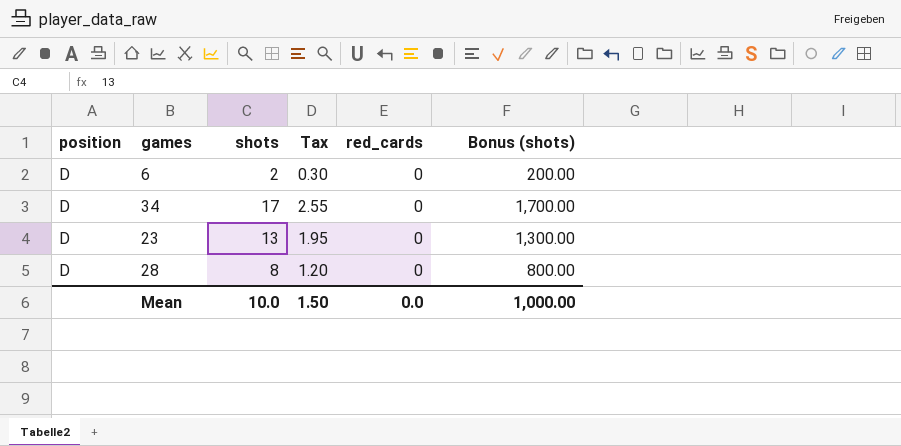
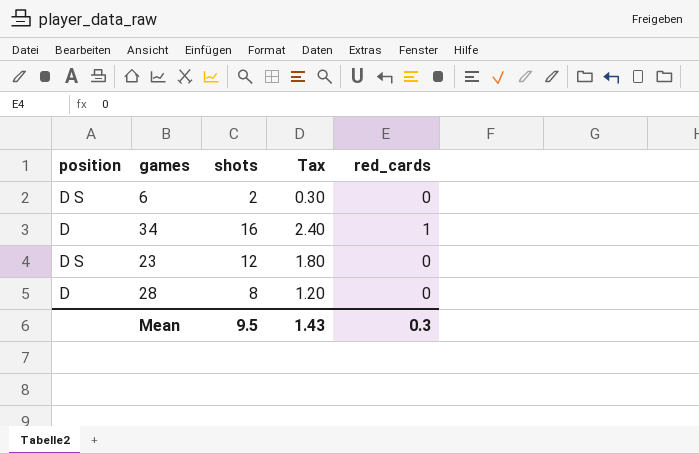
column Bonus (shots) | formula: [shots] * 100 -> none
6 | position: D -> D S
34 | shots: 17 -> 16
34 | Tax: 2.55 -> 2.40
34 | red_cards: 0 -> 1
23 | position: D -> D S
23 | shots: 13 -> 12
23 | Tax: 1.95 -> 1.80
Mean | shots: 10.0 -> 9.5
Mean | Tax: 1.50 -> 1.43
Mean | red_cards: 0.0 -> 0.3

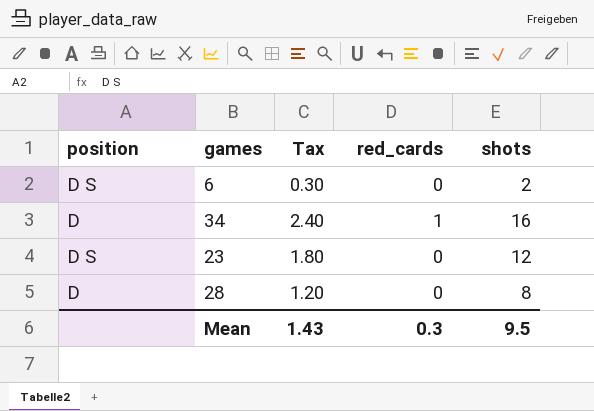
column shots | position: 3 -> 5

